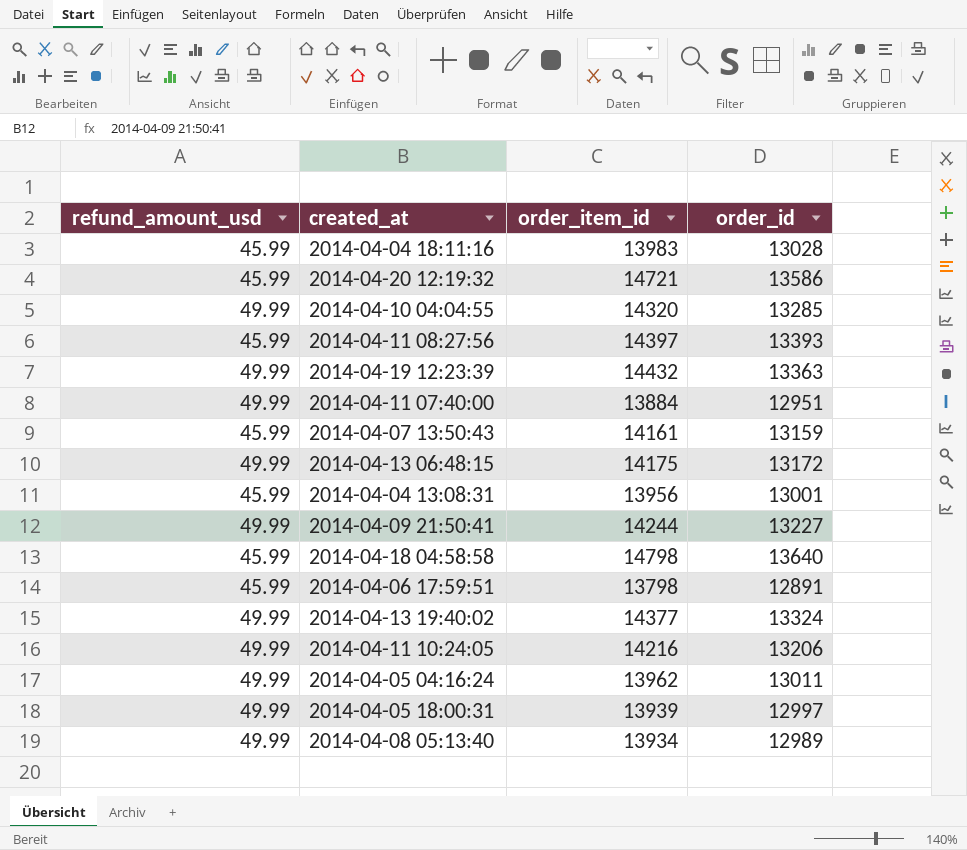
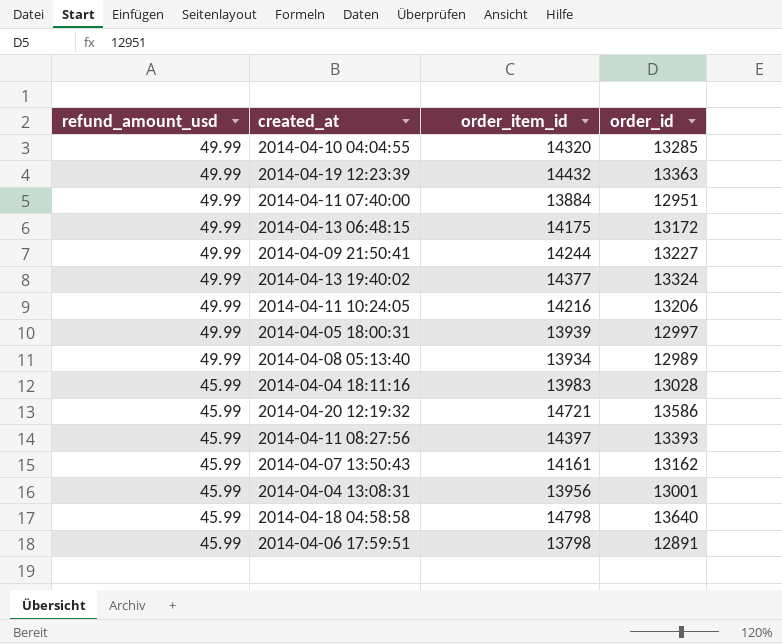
row order: none -> refund_amount_usd descending
row 2014-04-05 04:16:24: 49.99 | 13962 | 13011 -> none
2014-04-07 13:50:43 | order_id: 13159 -> 13162

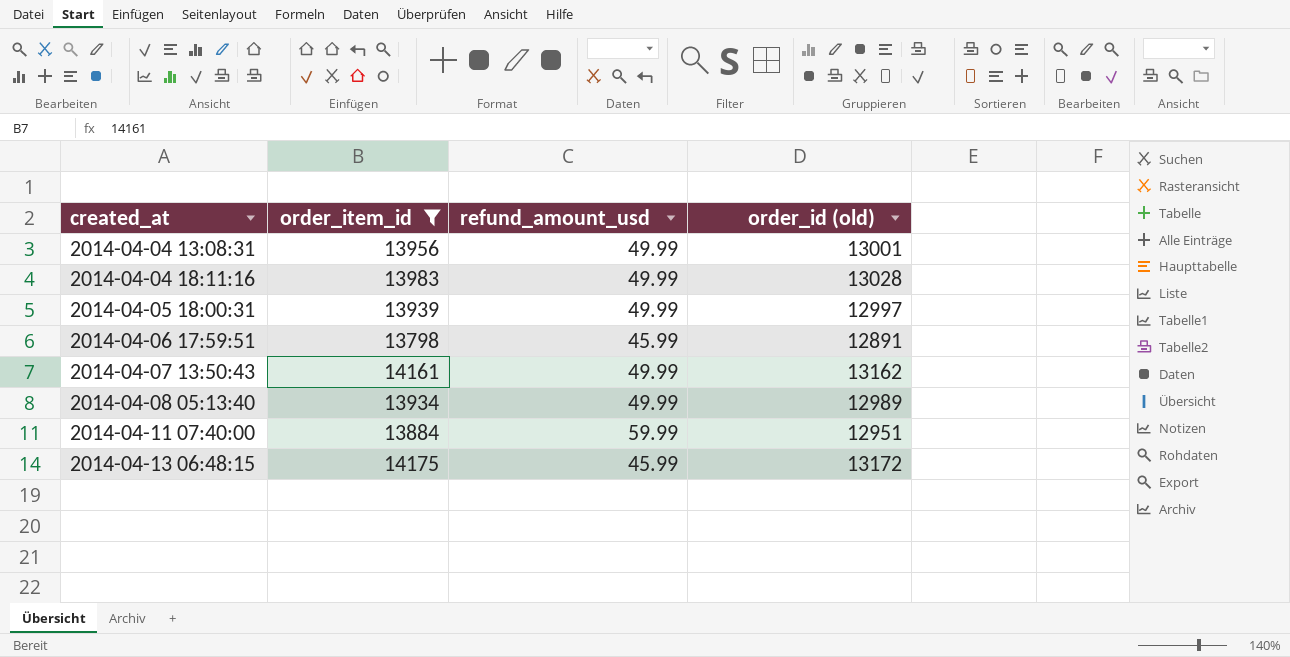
filter: none -> order_item_id <= 14175
row order: refund_amount_usd descending -> created_at ascending
column refund_amount_usd | position: 1 -> 3
column name: order_id -> order_id (old)
2014-04-04 13:08:31 | refund_amount_usd: 45.99 -> 49.99
2014-04-04 18:11:16 | refund_amount_usd: 45.99 -> 49.99
2014-04-07 13:50:43 | refund_amount_usd: 45.99 -> 49.99
2014-04-11 07:40:00 | refund_amount_usd: 49.99 -> 59.99
2014-04-13 06:48:15 | refund_amount_usd: 49.99 -> 45.99

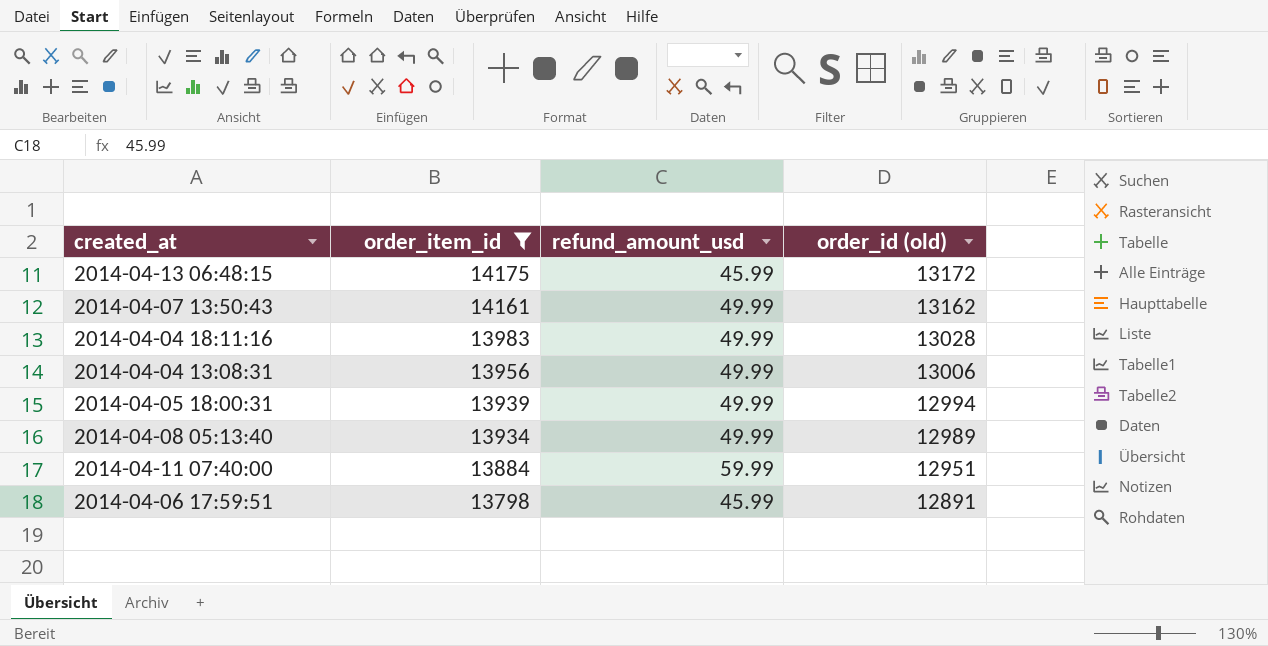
row order: created_at ascending -> order_item_id descending
2014-04-04 13:08:31 | order_id (old): 13001 -> 13006
2014-04-05 18:00:31 | order_id (old): 12997 -> 12994

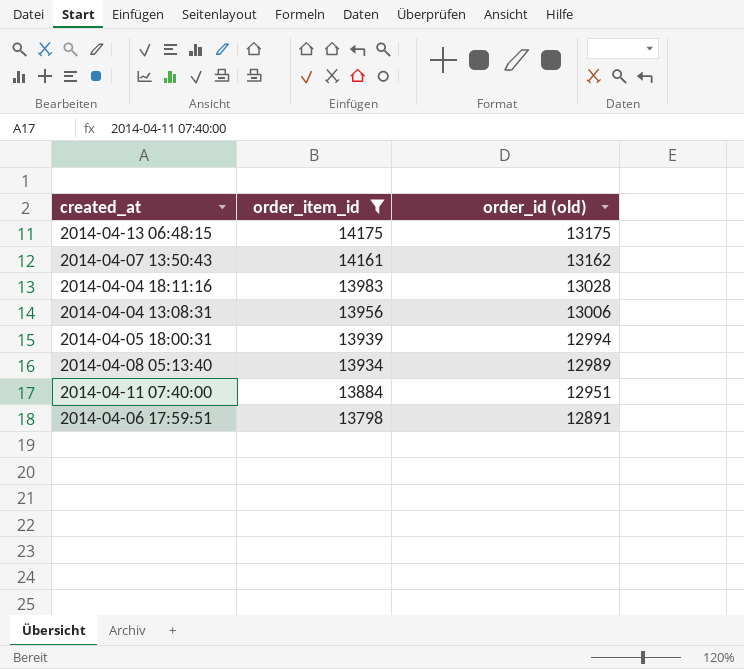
column refund_amount_usd | position: 3 -> none
2014-04-13 06:48:15 | order_id (old): 13172 -> 13175

